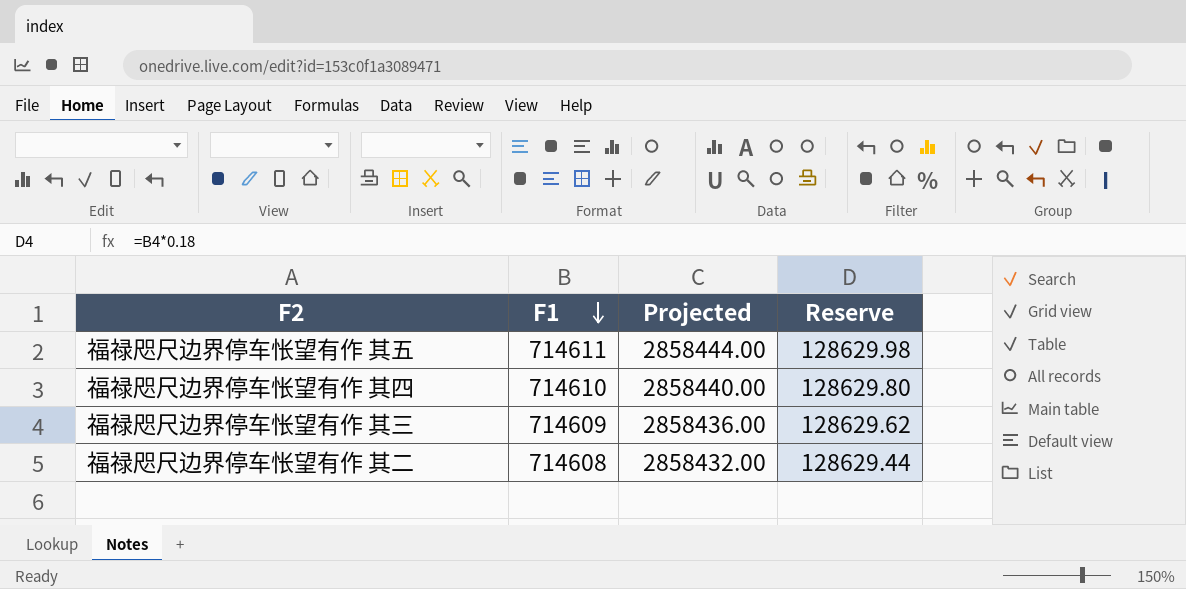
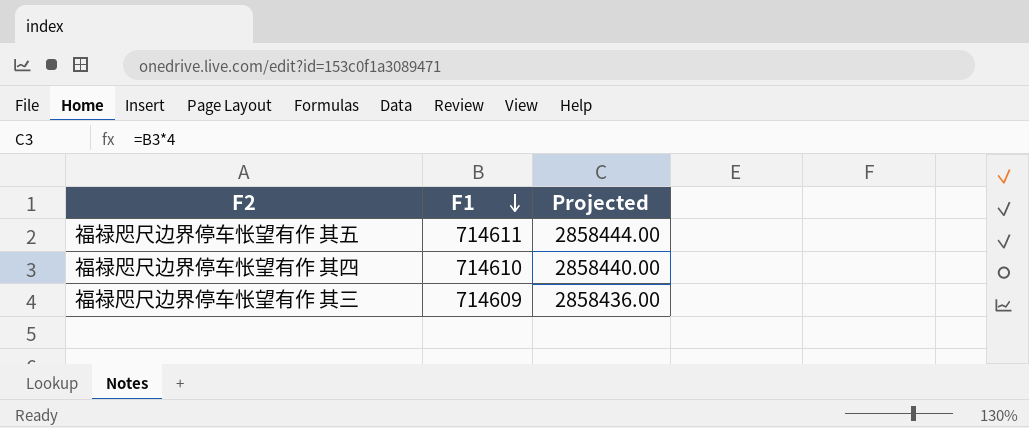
column Reserve | formula: [F1] * 0.18 -> none
row 福禄咫尺边界停车怅望有作 其二: 714608 | 2858432.00 | 128629.44 -> none

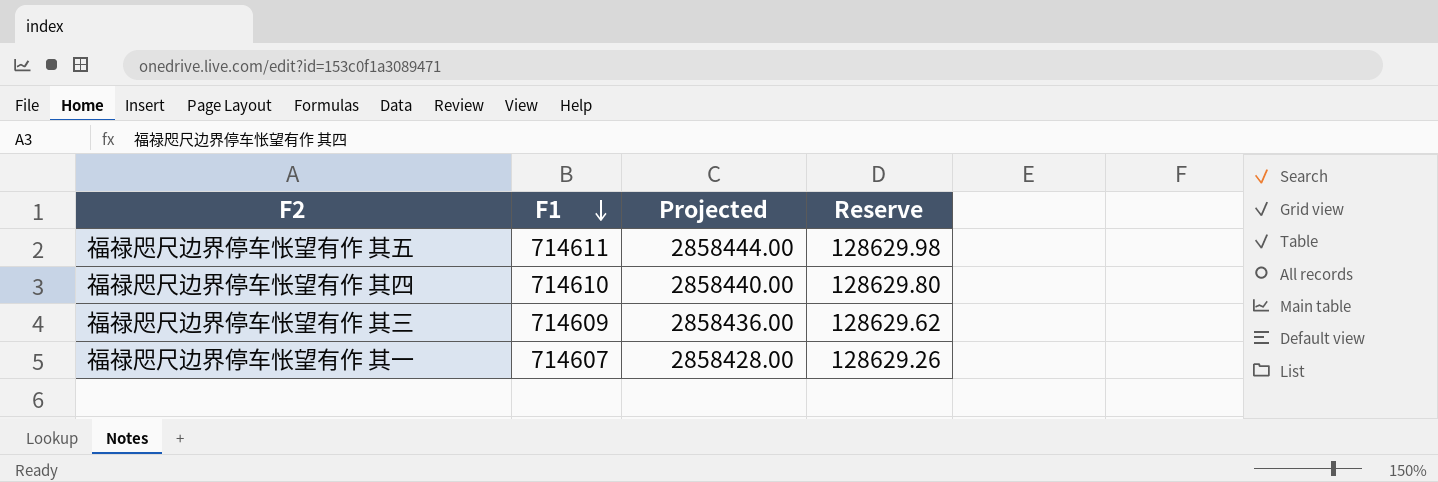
column Reserve | formula: none -> [F1] * 0.18
row 福禄咫尺边界停车怅望有作 其一: none -> 714607 | 2858428.00 | 128629.26

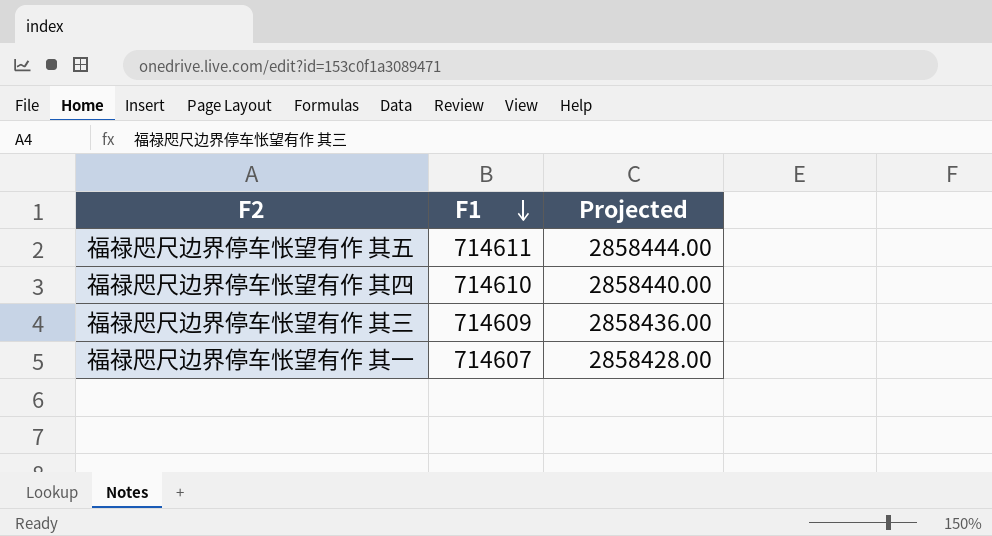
column Reserve | formula: [F1] * 0.18 -> none

